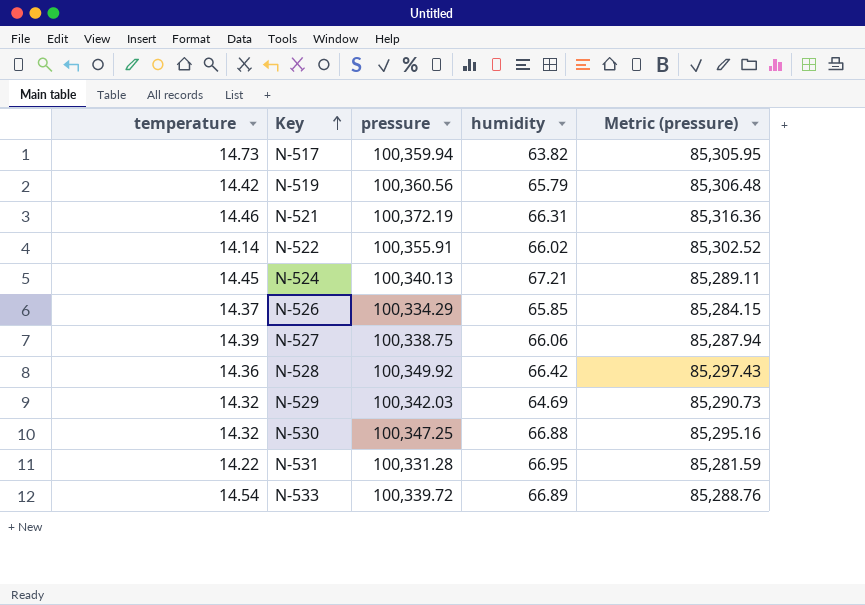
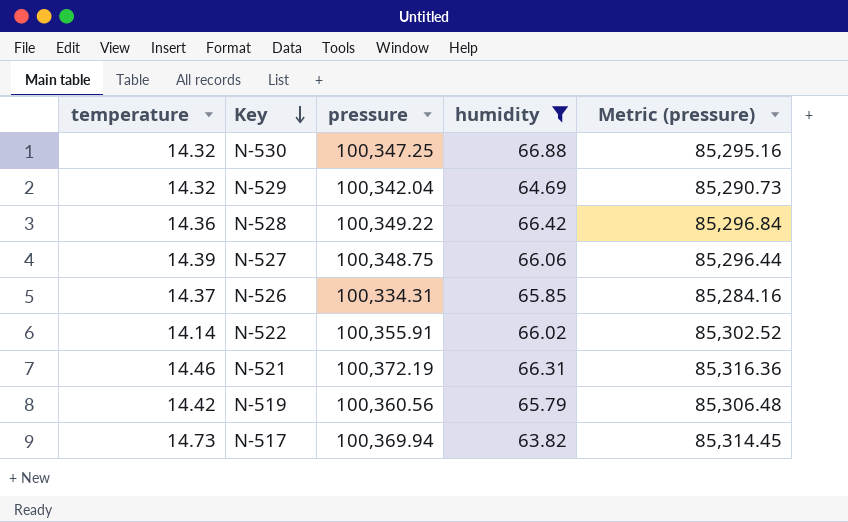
filter: none -> humidity <= 66.88
row order: Key ascending -> Key descending
N-529 | pressure: 100,342.03 -> 100,342.04
N-528 | pressure: 100,349.92 -> 100,349.22
N-528 | Metric (pressure): 85,297.43 -> 85,296.84
N-527 | pressure: 100,338.75 -> 100,348.75
N-527 | Metric (pressure): 85,287.94 -> 85,296.44
N-526 | pressure: 100,334.29 -> 100,334.31
N-526 | Metric (pressure): 85,284.15 -> 85,284.16
N-517 | pressure: 100,359.94 -> 100,369.94
N-517 | Metric (pressure): 85,305.95 -> 85,314.45

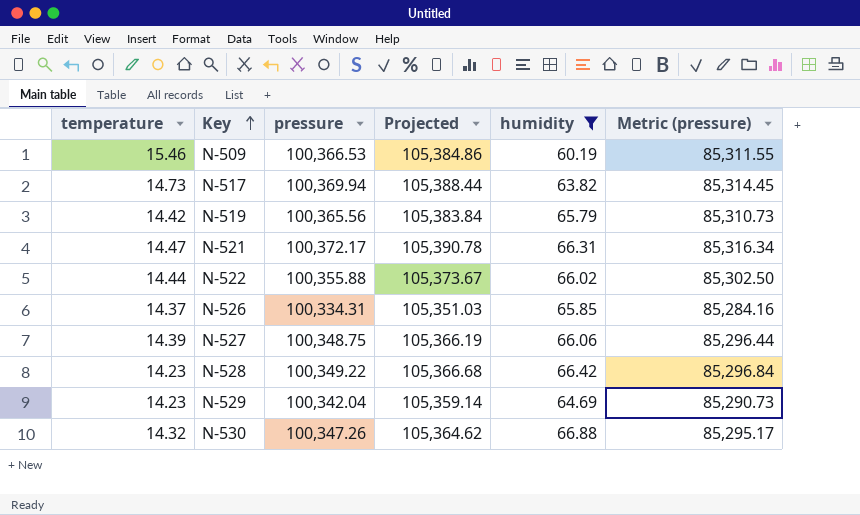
row order: Key descending -> Key ascending
column Projected | formula: none -> [pressure] * 1.05
row N-509: none -> 15.46 | 100,366.53 | 105,384.86 | 60.19 | 85,311.55
N-519 | pressure: 100,360.56 -> 100,365.56
N-519 | Metric (pressure): 85,306.48 -> 85,310.73
N-521 | temperature: 14.46 -> 14.47
N-521 | pressure: 100,372.19 -> 100,372.17
N-521 | Metric (pressure): 85,316.36 -> 85,316.34
N-522 | temperature: 14.14 -> 14.44
N-522 | pressure: 100,355.91 -> 100,355.88
N-522 | Metric (pressure): 85,302.52 -> 85,302.50
N-528 | temperature: 14.36 -> 14.23
N-529 | temperature: 14.32 -> 14.23
N-530 | pressure: 100,347.25 -> 100,347.26
N-530 | Metric (pressure): 85,295.16 -> 85,295.17

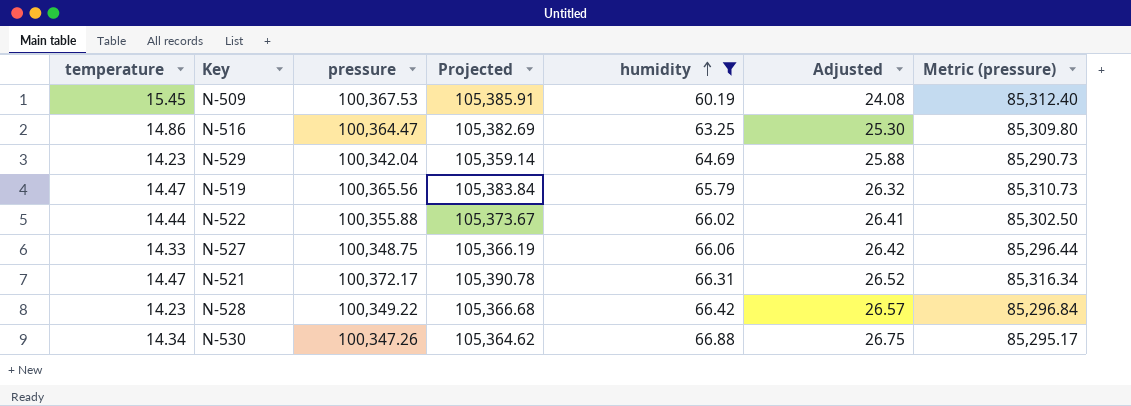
row order: Key ascending -> humidity ascending
column Adjusted | formula: none -> [humidity] * 0.4
row N-517: 14.73 | 100,369.94 | 105,388.44 | 63.82 | 85,314.45 -> none
row N-526: 14.37 | 100,334.31 | 105,351.03 | 65.85 | 85,284.16 -> none
N-509 | temperature: 15.46 -> 15.45
N-509 | pressure: 100,366.53 -> 100,367.53
N-509 | Projected: 105,384.86 -> 105,385.91
N-509 | Metric (pressure): 85,311.55 -> 85,312.40
row N-516: none -> 14.86 | 100,364.47 | 105,382.69 | 63.25 | 25.30 | 85,309.80
N-519 | temperature: 14.42 -> 14.47
N-527 | temperature: 14.39 -> 14.33
N-530 | temperature: 14.32 -> 14.34

